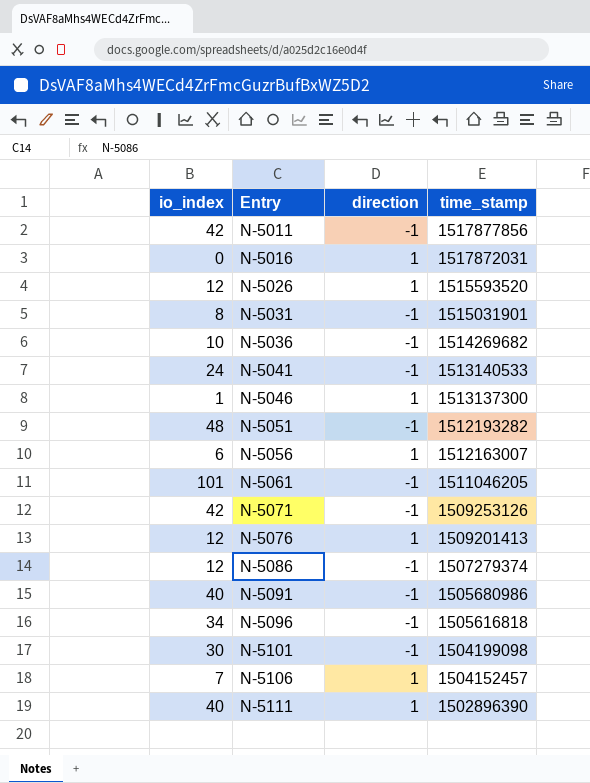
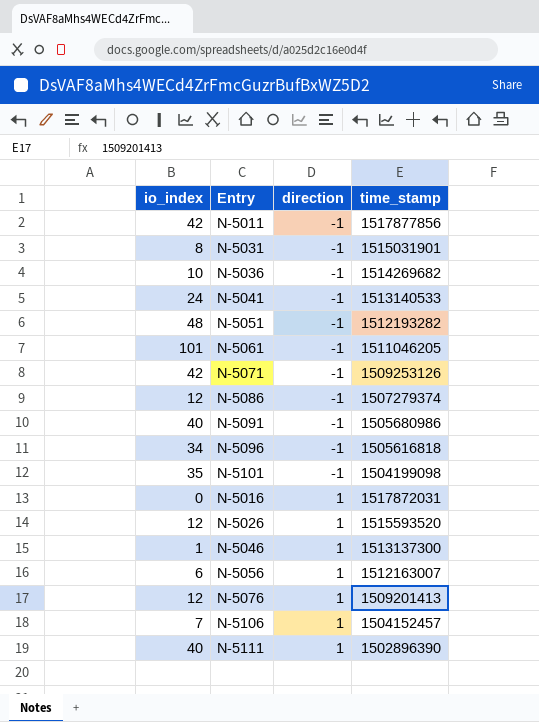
row order: Entry ascending -> direction ascending
N-5101 | io_index: 30 -> 35

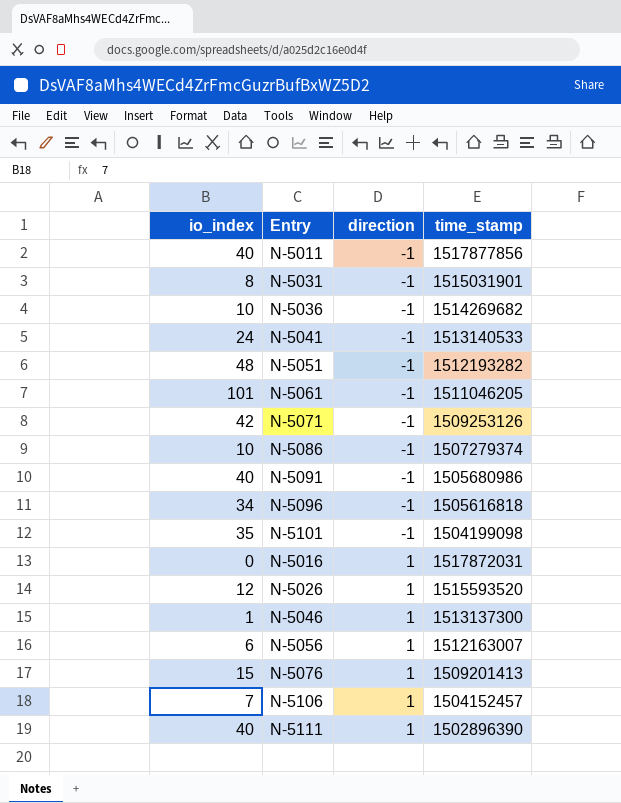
N-5011 | io_index: 42 -> 40
N-5086 | io_index: 12 -> 10
N-5076 | io_index: 12 -> 15

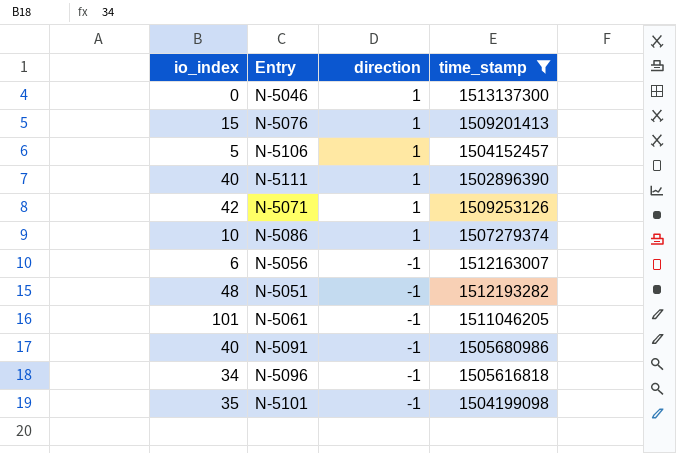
filter: none -> time_stamp <= 1513137300
row order: direction ascending -> direction descending
N-5046 | io_index: 1 -> 0
N-5106 | io_index: 7 -> 5
N-5071 | direction: -1 -> 1
N-5086 | direction: -1 -> 1
N-5056 | direction: 1 -> -1

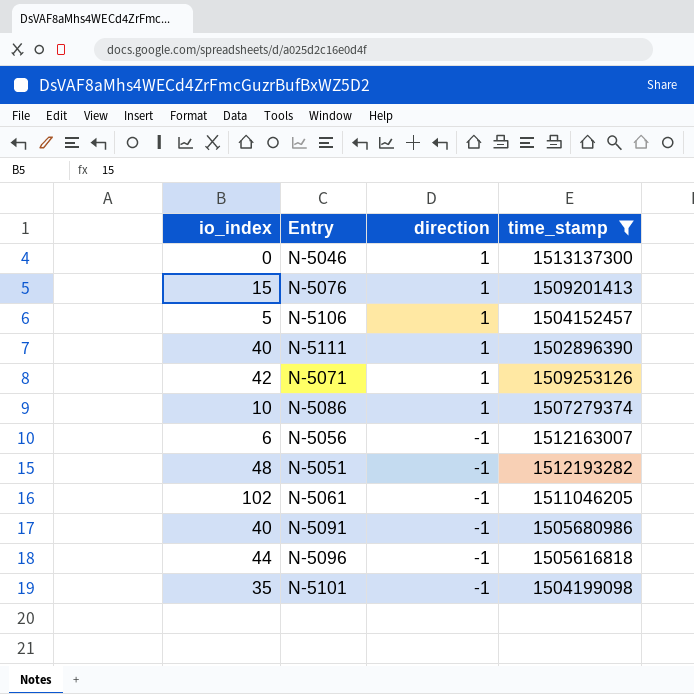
N-5061 | io_index: 101 -> 102
N-5096 | io_index: 34 -> 44

